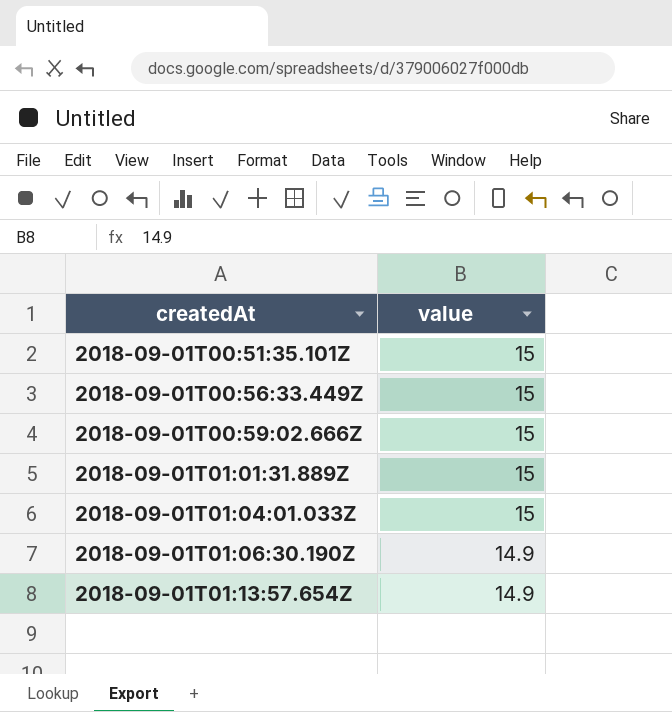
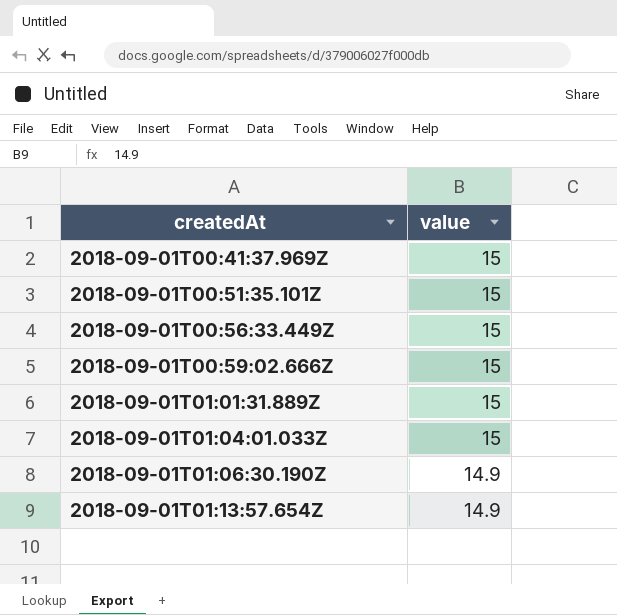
row 2018-09-01T00:41:37.969Z: none -> 15

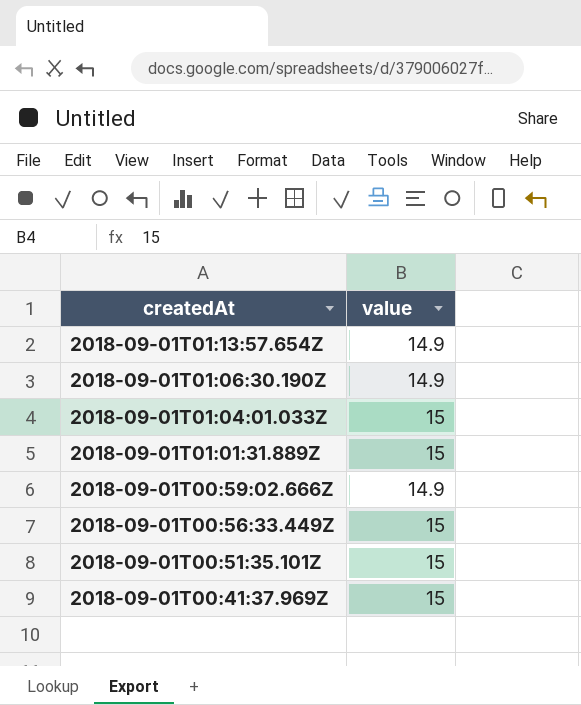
row order: createdAt ascending -> createdAt descending
2018-09-01T00:59:02.666Z | value: 15 -> 14.9

